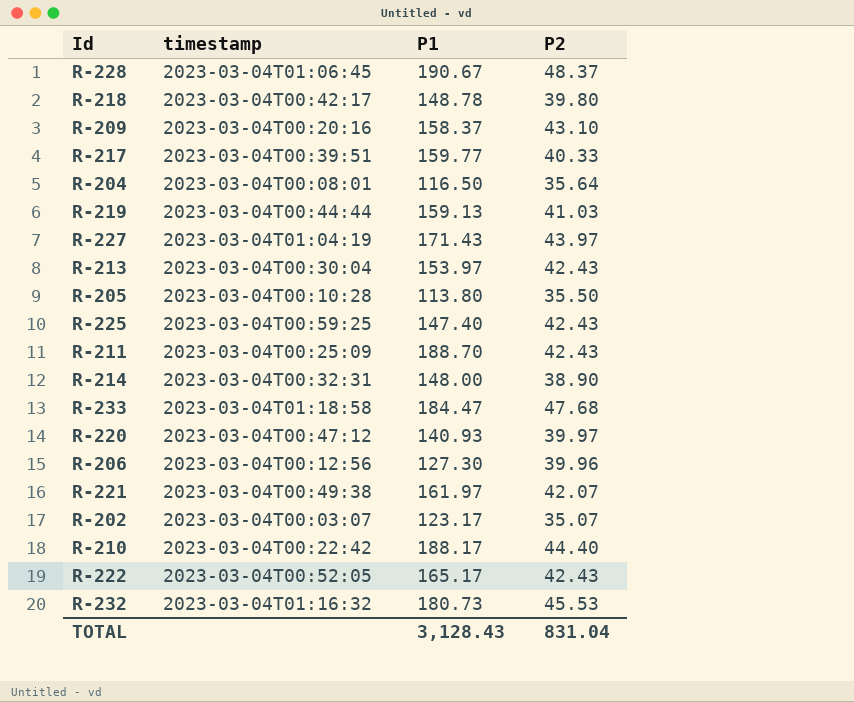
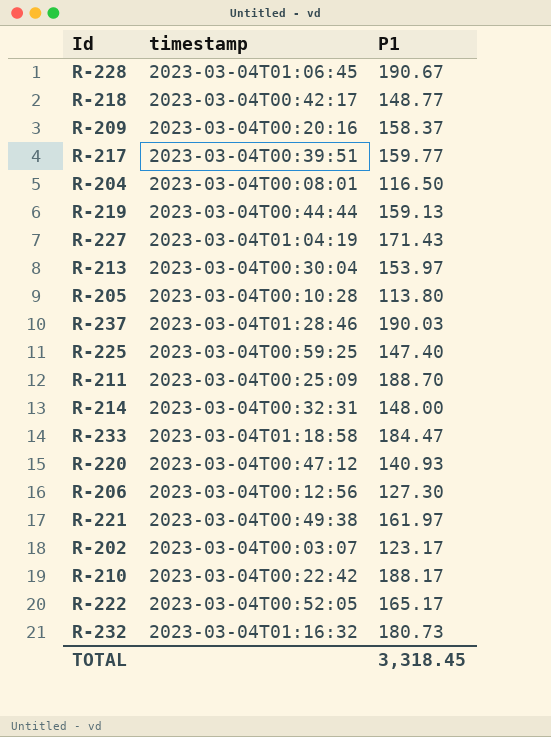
column P2 | position: 4 -> none
R-218 | P1: 148.78 -> 148.77
row R-237: none -> 2023-03-04T01:28:46 | 190.03
TOTAL | P1: 3,128.43 -> 3,318.45

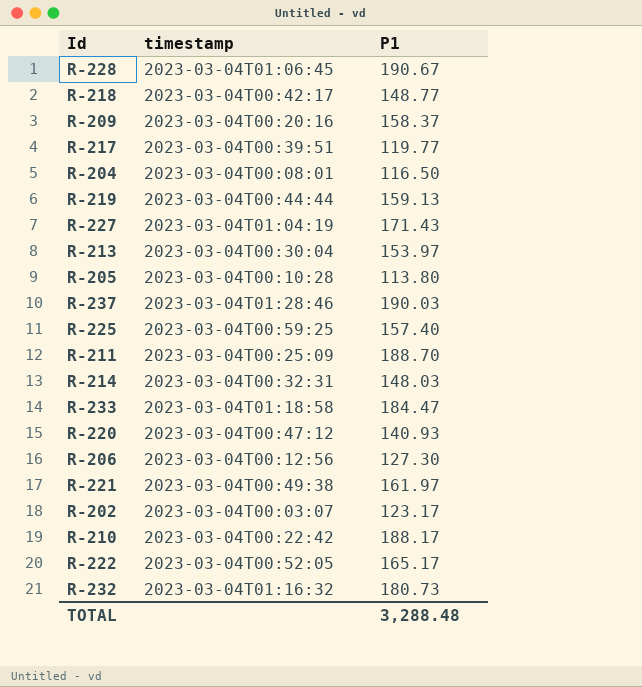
R-217 | P1: 159.77 -> 119.77
R-225 | P1: 147.40 -> 157.40
R-214 | P1: 148.00 -> 148.03
TOTAL | P1: 3,318.45 -> 3,288.48

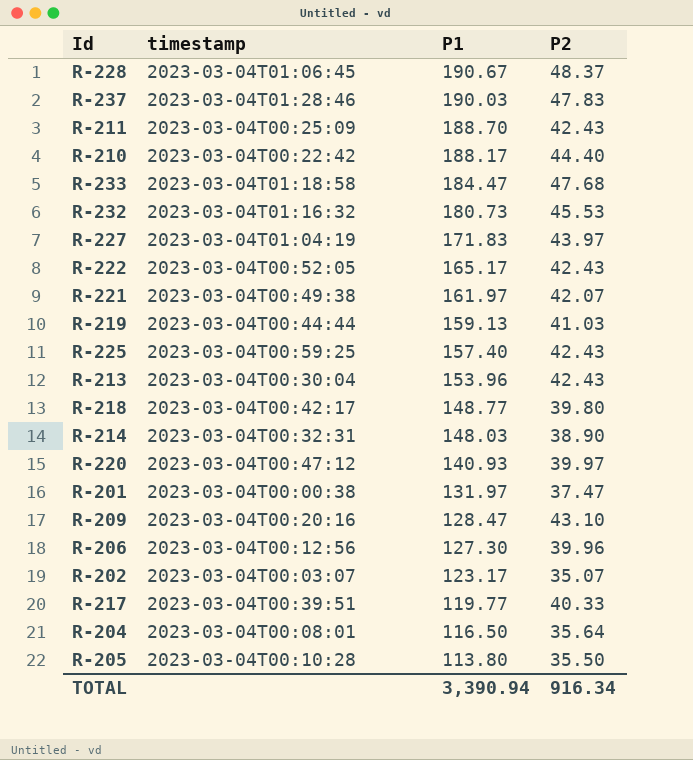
row order: none -> P1 descending
column P2 | position: none -> 4
R-227 | P1: 171.43 -> 171.83
R-213 | P1: 153.97 -> 153.96
row R-201: none -> 2023-03-04T00:00:38 | 131.97 | 37.47
R-209 | P1: 158.37 -> 128.47
TOTAL | P1: 3,288.48 -> 3,390.94

